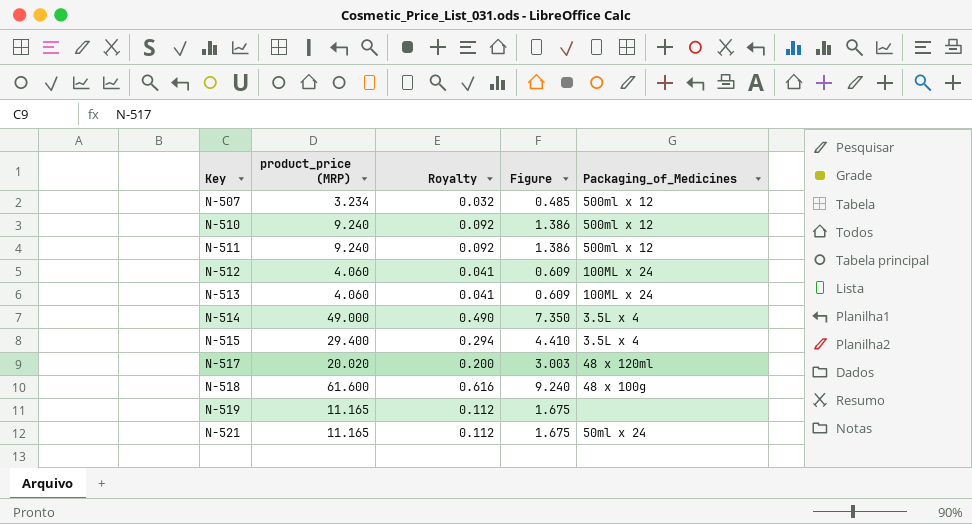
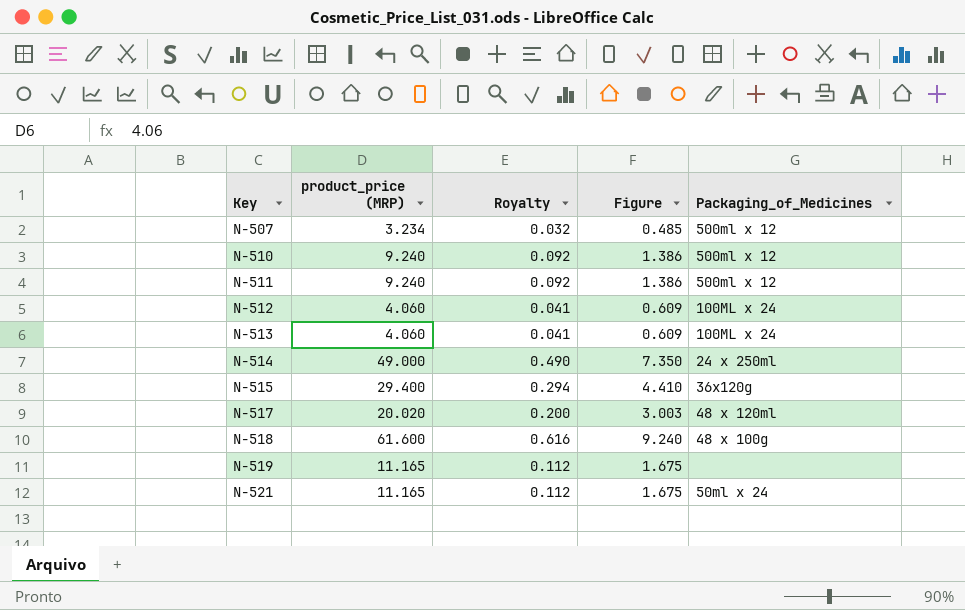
N-514 | Packaging_of_Medicines: 3.5L x 4 -> 24 x 250ml
N-515 | Packaging_of_Medicines: 3.5L x 4 -> 36x120g

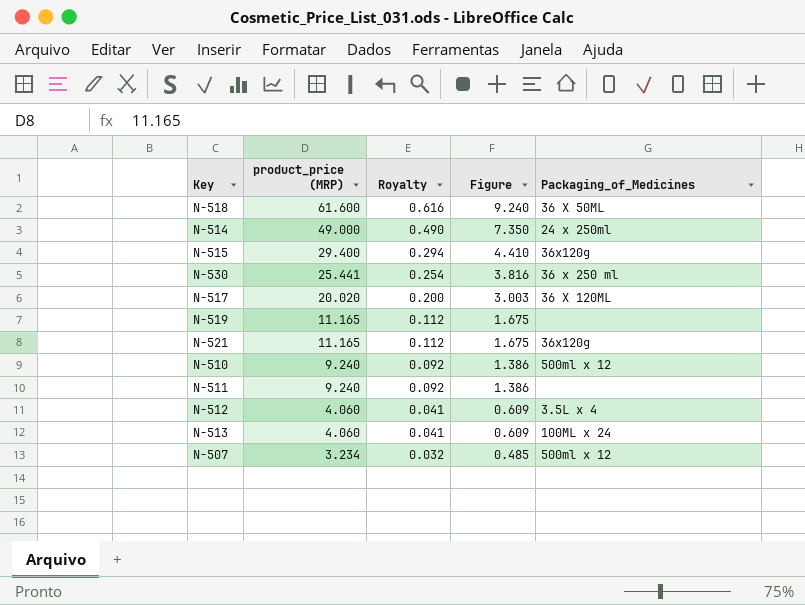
row order: Key ascending -> product_price (MRP) descending
N-518 | Packaging_of_Medicines: 48 x 100g -> 36 X 50ML
row N-530: none -> 25.441 | 0.254 | 3.816 | 36 x 250 ml
N-517 | Packaging_of_Medicines: 48 x 120ml -> 36 X 120ML
N-521 | Packaging_of_Medicines: 50ml x 24 -> 36x120g
N-511 | Packaging_of_Medicines: 500ml x 12 -> none
N-512 | Packaging_of_Medicines: 100ML x 24 -> 3.5L x 4

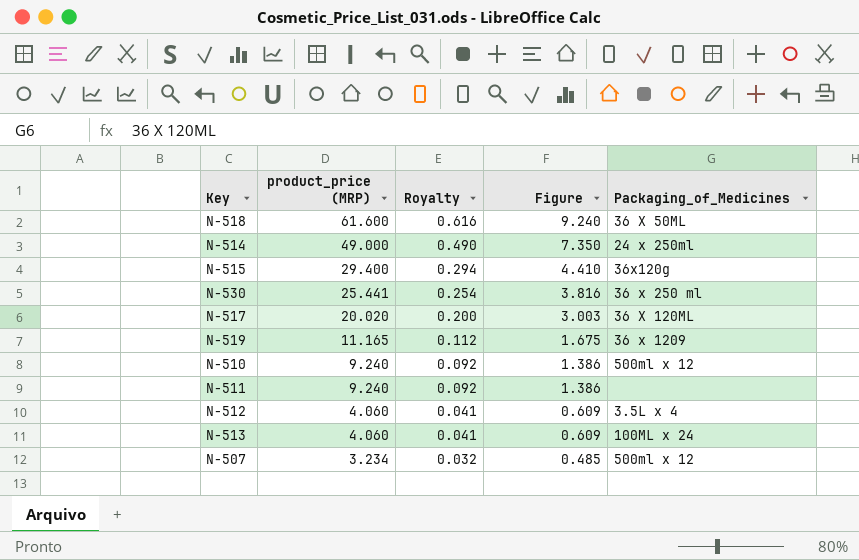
row N-521: 11.165 | 0.112 | 1.675 | 36x120g -> none
N-519 | Packaging_of_Medicines: none -> 36 x 1209

